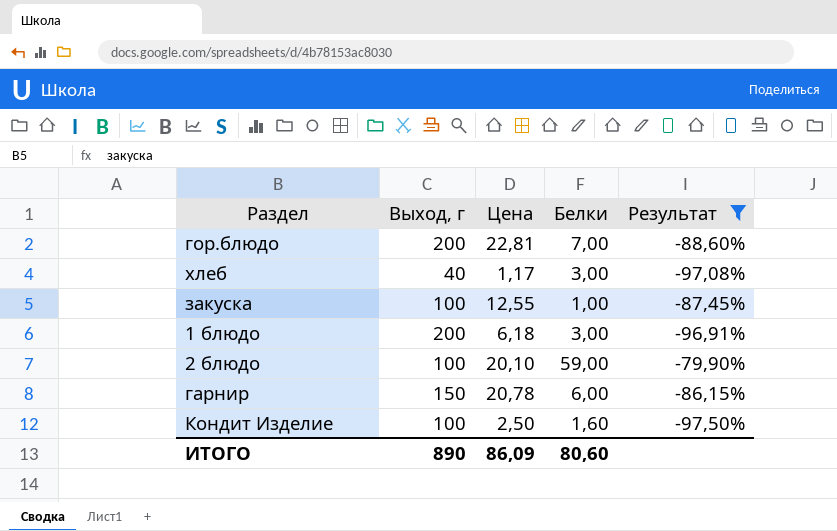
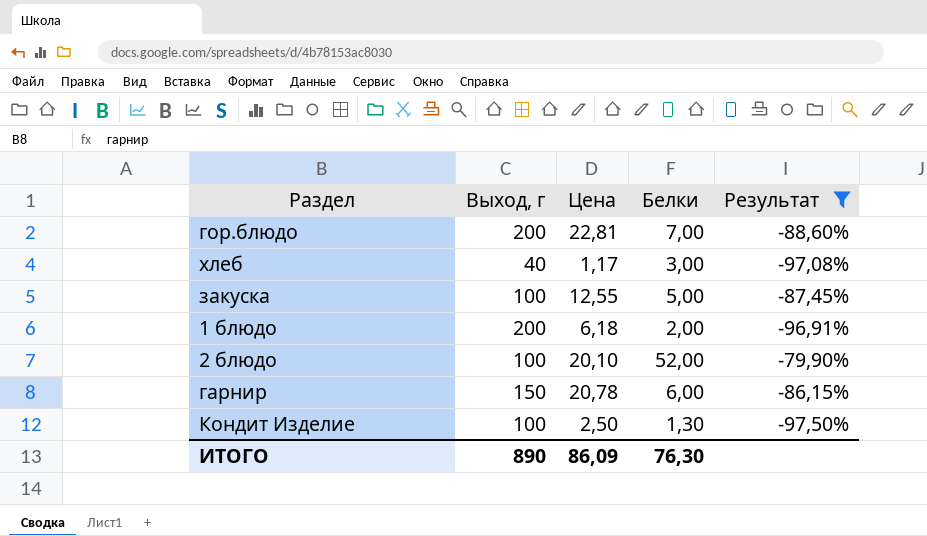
закуска | Белки: 1,00 -> 5,00
1 блюдо | Белки: 3,00 -> 2,00
2 блюдо | Белки: 59,00 -> 52,00
Кондит Изделие | Белки: 1,60 -> 1,30
ИТОГО | Белки: 80,60 -> 76,30

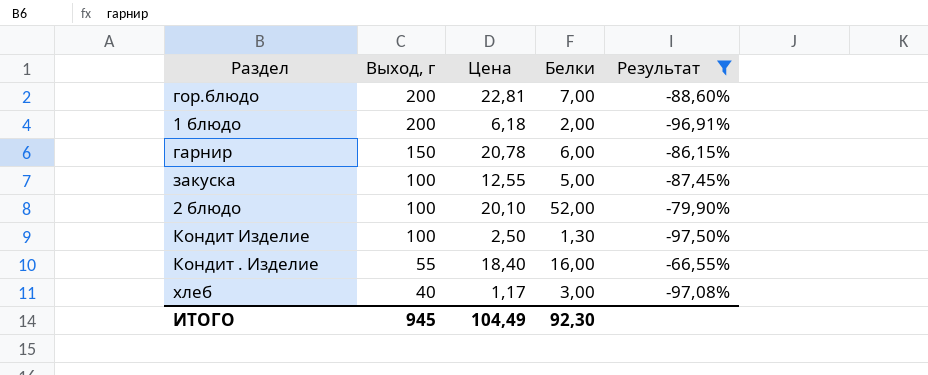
row order: none -> Выход, г descending
row Кондит . Изделие: none -> 55 | 18,40 | 16,00 | -66,55%
ИТОГО | Выход, г: 890 -> 945
ИТОГО | Цена: 86,09 -> 104,49
ИТОГО | Белки: 76,30 -> 92,30

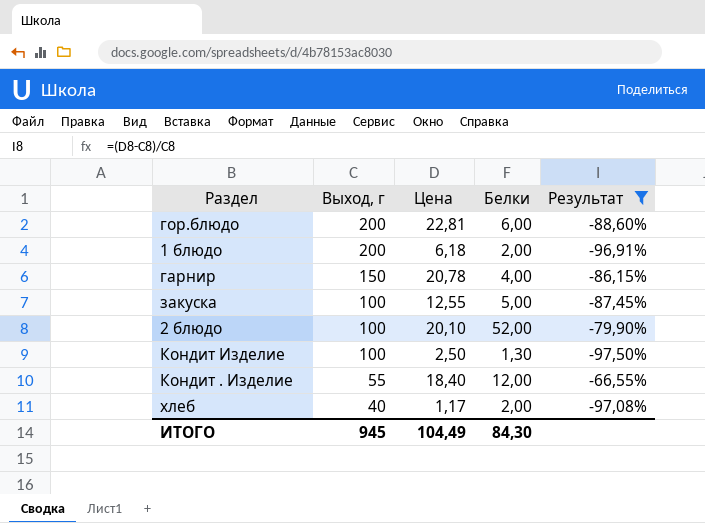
гор.блюдо | Белки: 7,00 -> 6,00
гарнир | Белки: 6,00 -> 4,00
Кондит . Изделие | Белки: 16,00 -> 12,00
хлеб | Белки: 3,00 -> 2,00
ИТОГО | Белки: 92,30 -> 84,30

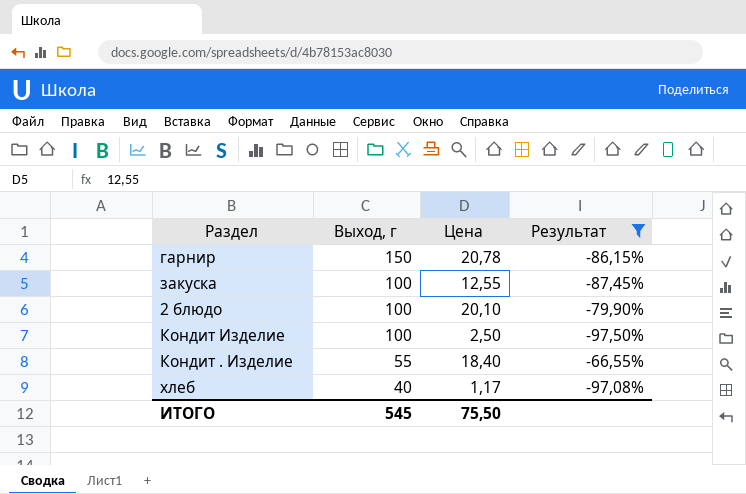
column Белки | position: 4 -> none
row гор.блюдо: 200 | 22,81 | 6,00 | -88,60% -> none
row 1 блюдо: 200 | 6,18 | 2,00 | -96,91% -> none
ИТОГО | Выход, г: 945 -> 545
ИТОГО | Цена: 104,49 -> 75,50

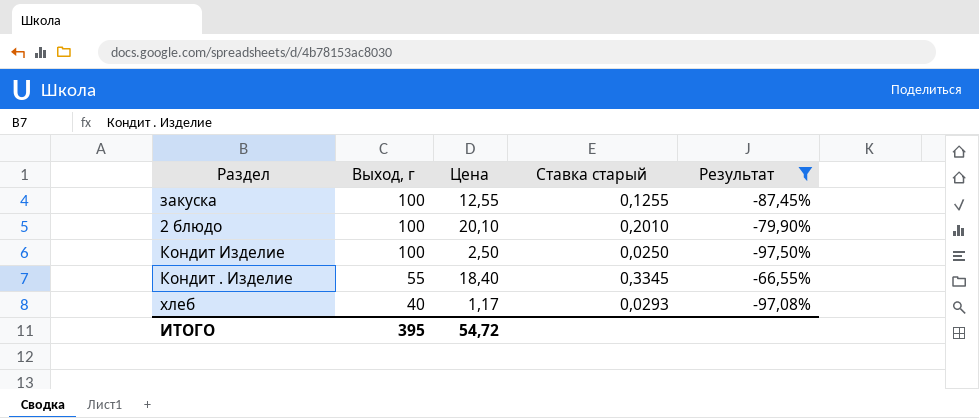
column Ставка старый | formula: none -> [Цена] / [Выход, г]
row гарнир: 150 | 20,78 | -86,15% -> none
ИТОГО | Выход, г: 545 -> 395
ИТОГО | Цена: 75,50 -> 54,72

